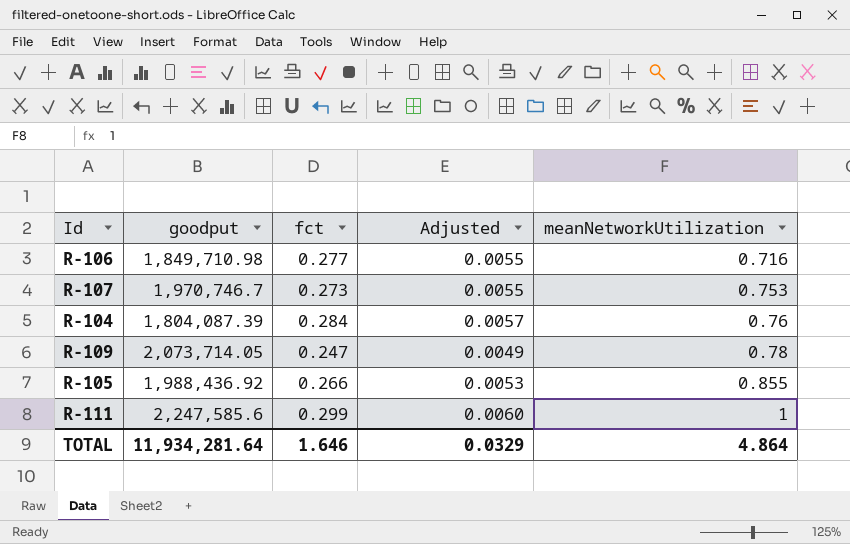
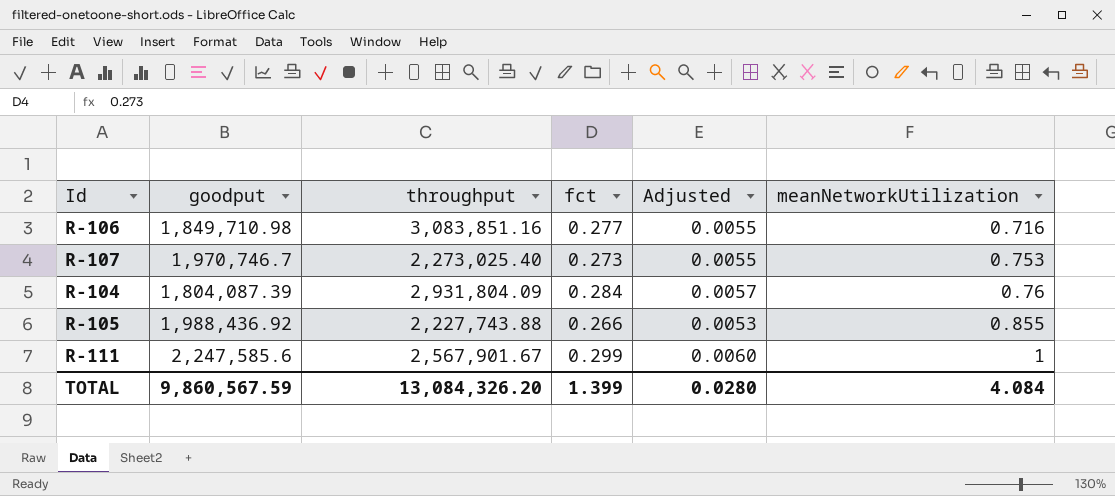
column throughput | position: none -> 3
row R-109: 2,073,714.05 | 0.247 | 0.0049 | 0.78 -> none
TOTAL | goodput: 11,934,281.64 -> 9,860,567.59
TOTAL | fct: 1.646 -> 1.399
TOTAL | Adjusted: 0.0329 -> 0.0280
TOTAL | meanNetworkUtilization: 4.864 -> 4.084

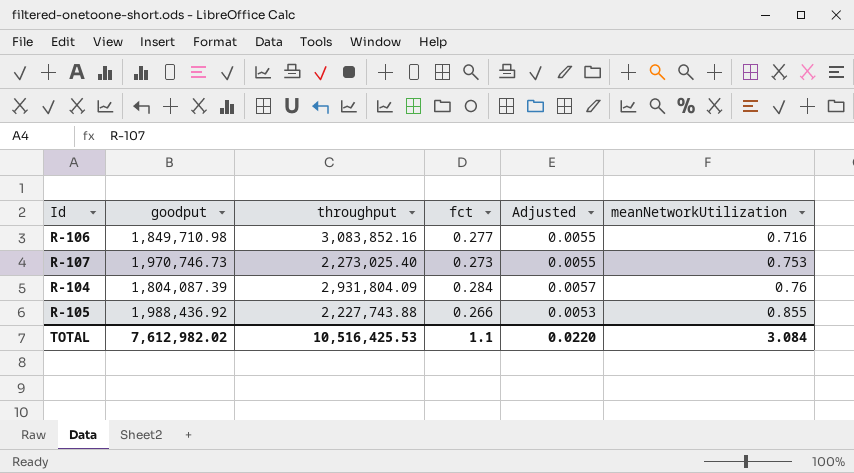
row R-111: 2,247,585.6 | 2,567,901.67 | 0.299 | 0.0060 | 1 -> none
R-106 | throughput: 3,083,851.16 -> 3,083,852.16
R-107 | goodput: 1,970,746.7 -> 1,970,746.73
TOTAL | goodput: 9,860,567.59 -> 7,612,982.02
TOTAL | throughput: 13,084,326.20 -> 10,516,425.53
TOTAL | fct: 1.399 -> 1.1
TOTAL | Adjusted: 0.0280 -> 0.0220
TOTAL | meanNetworkUtilization: 4.084 -> 3.084

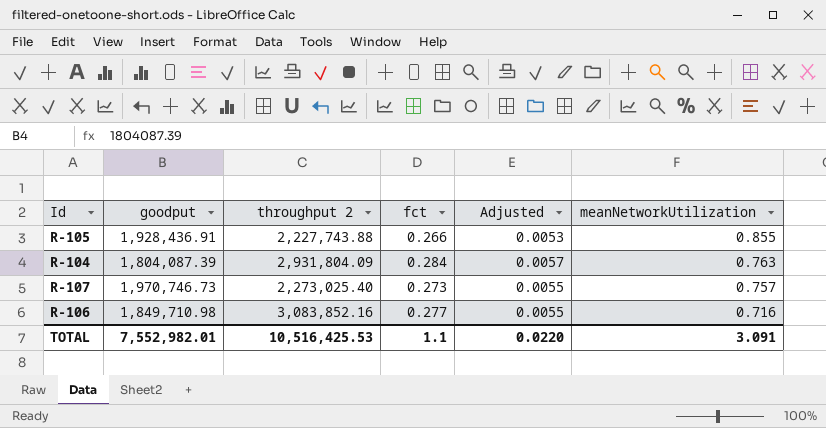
row order: meanNetworkUtilization ascending -> meanNetworkUtilization descending
column name: throughput -> throughput 2
R-105 | goodput: 1,988,436.92 -> 1,928,436.91
R-104 | meanNetworkUtilization: 0.76 -> 0.763
R-107 | meanNetworkUtilization: 0.753 -> 0.757
TOTAL | goodput: 7,612,982.02 -> 7,552,982.01
TOTAL | meanNetworkUtilization: 3.084 -> 3.091

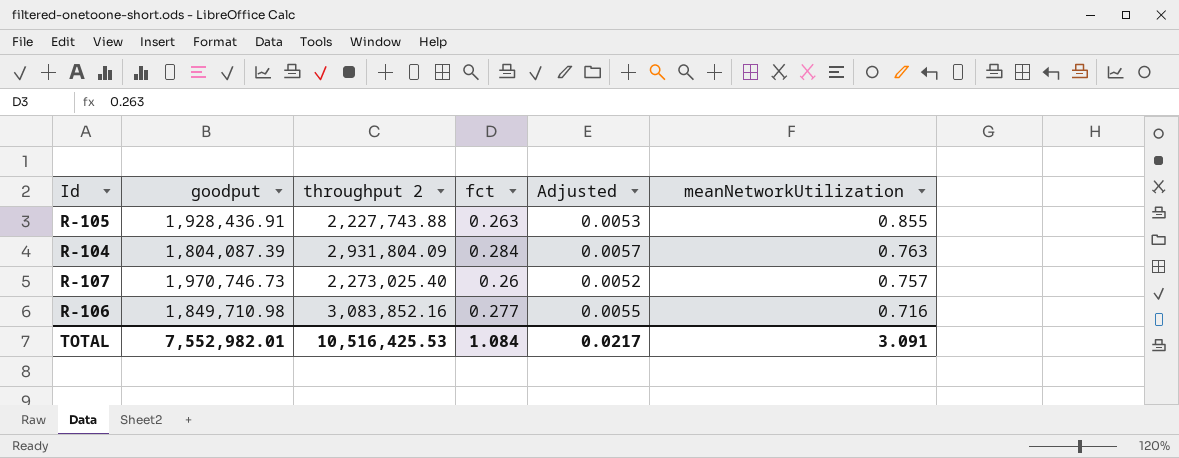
R-105 | fct: 0.266 -> 0.263
R-107 | fct: 0.273 -> 0.26
R-107 | Adjusted: 0.0055 -> 0.0052
TOTAL | fct: 1.1 -> 1.084
TOTAL | Adjusted: 0.0220 -> 0.0217

